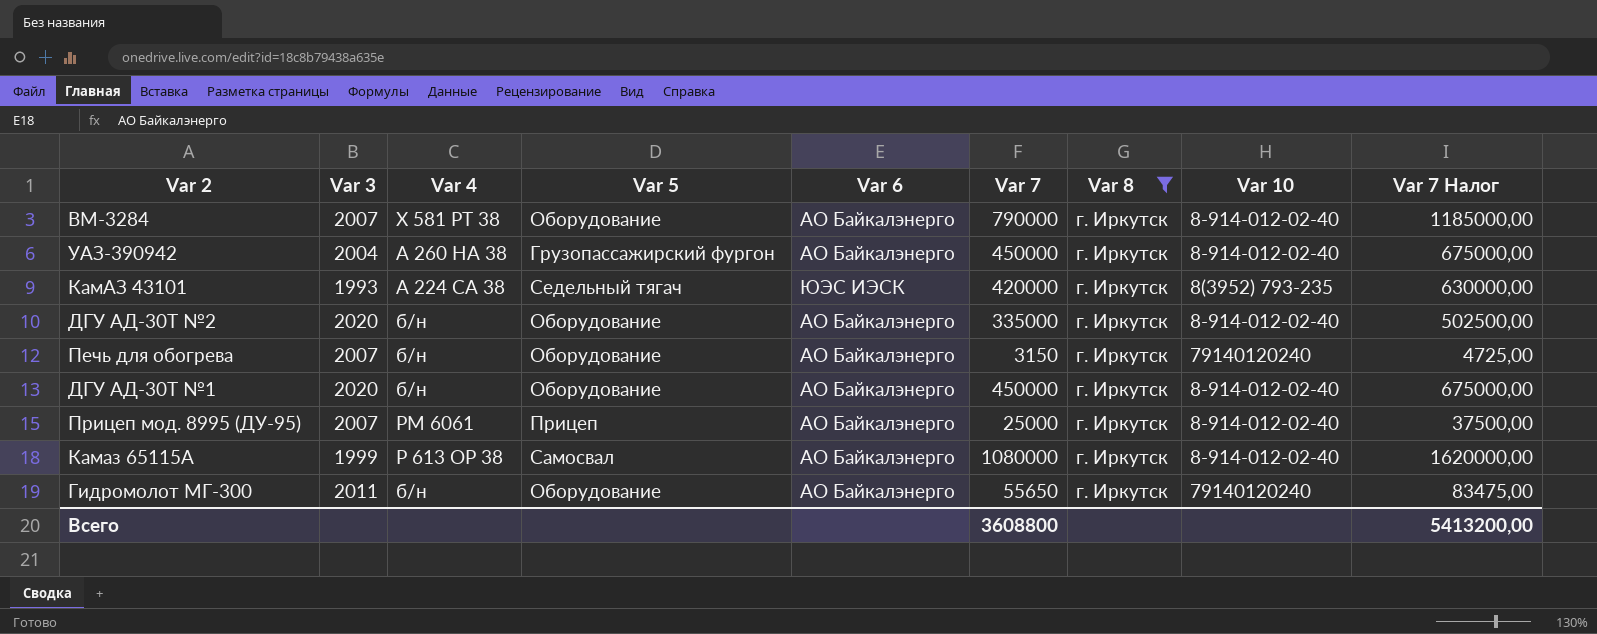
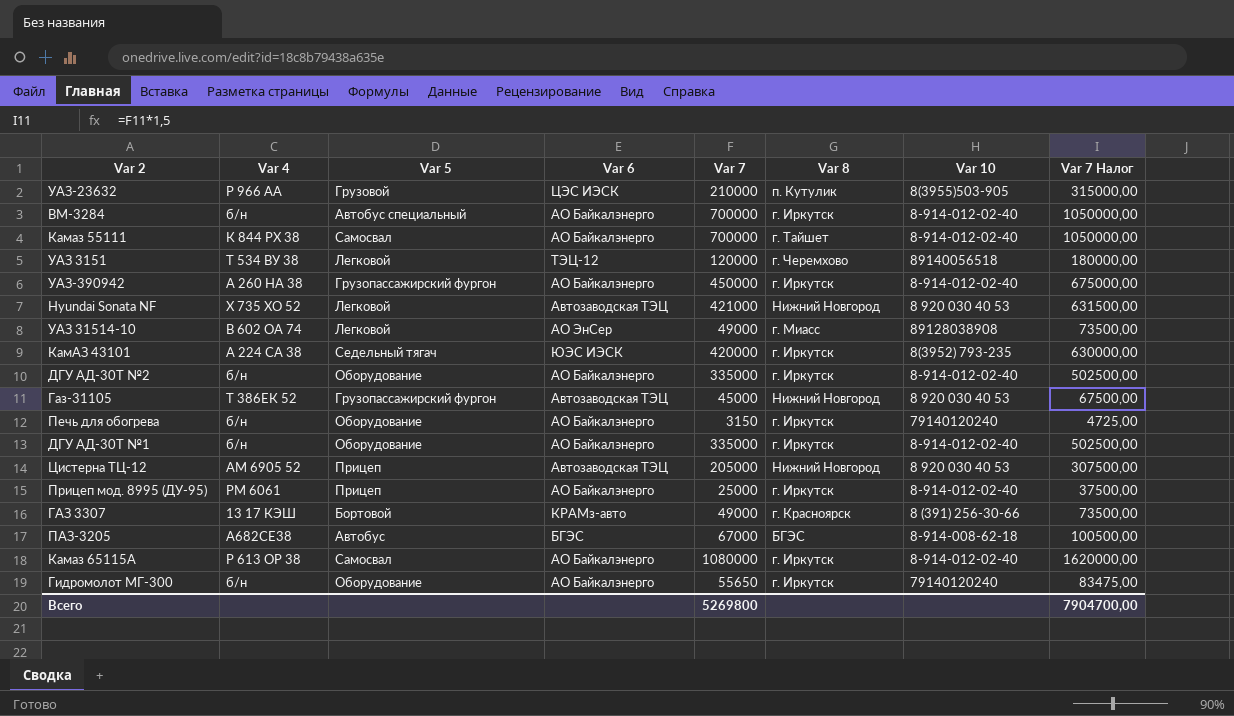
filter: Var 8 = г. Иркутск -> none
column Var 3 | position: 2 -> none
ВМ-3284 | Var 4: Х 581 РТ 38 -> б/н
ВМ-3284 | Var 5: Оборудование -> Автобус специальный
ВМ-3284 | Var 7: 790000 -> 700000
ВМ-3284 | Var 7 Налог: 1185000,00 -> 1050000,00
ДГУ АД-30Т №1 | Var 7: 450000 -> 335000
ДГУ АД-30Т №1 | Var 7 Налог: 675000,00 -> 502500,00
Всего | Var 7: 3608800 -> 5269800
Всего | Var 7 Налог: 5413200,00 -> 7904700,00

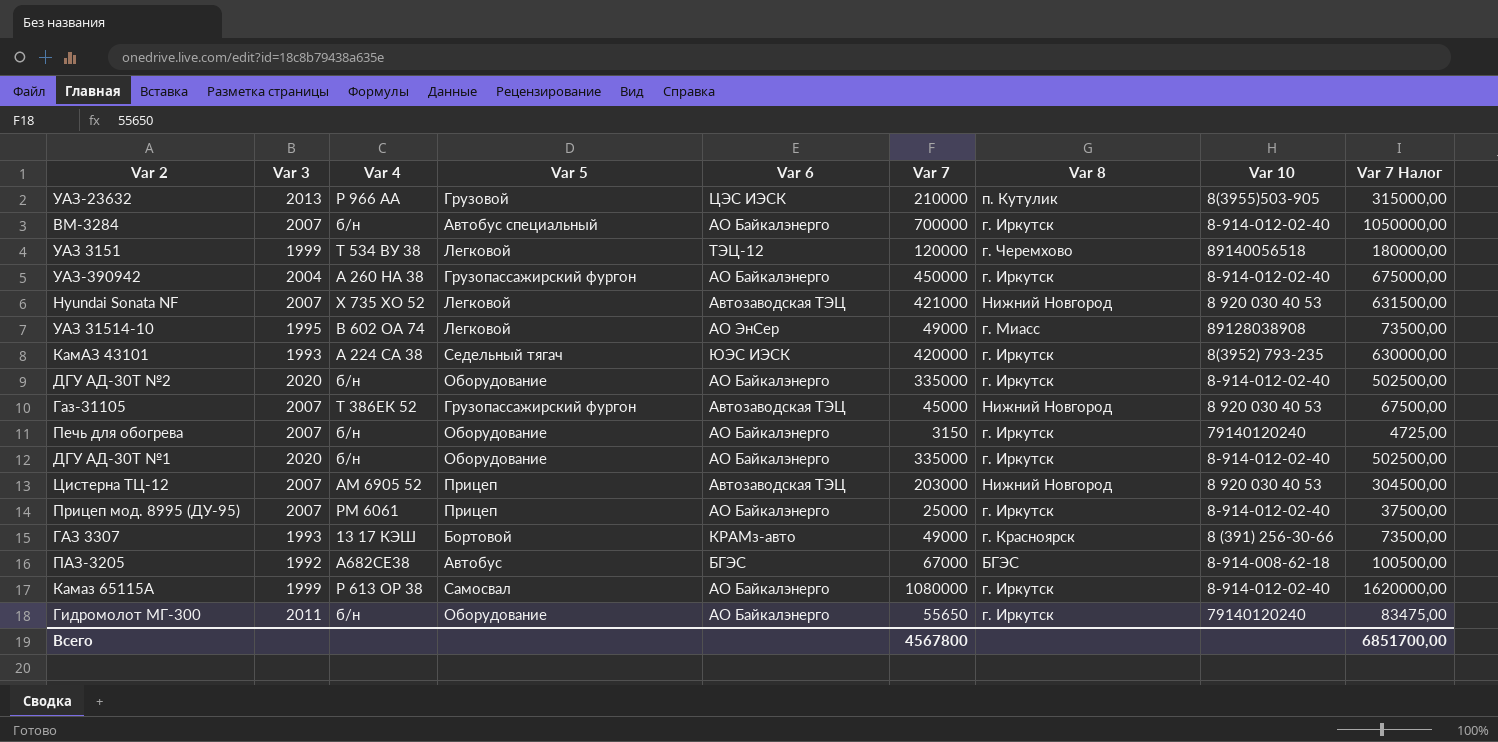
column Var 3 | position: none -> 2
row Камаз 55111: К 844 РХ 38 | Самосвал | АО Байкалэнерго | 700000 | г. Тайшет | 8-914-012-02-40 | 1050000,00 -> none
Цистерна ТЦ-12 | Var 7: 205000 -> 203000
Цистерна ТЦ-12 | Var 7 Налог: 307500,00 -> 304500,00
Всего | Var 7: 5269800 -> 4567800
Всего | Var 7 Налог: 7904700,00 -> 6851700,00

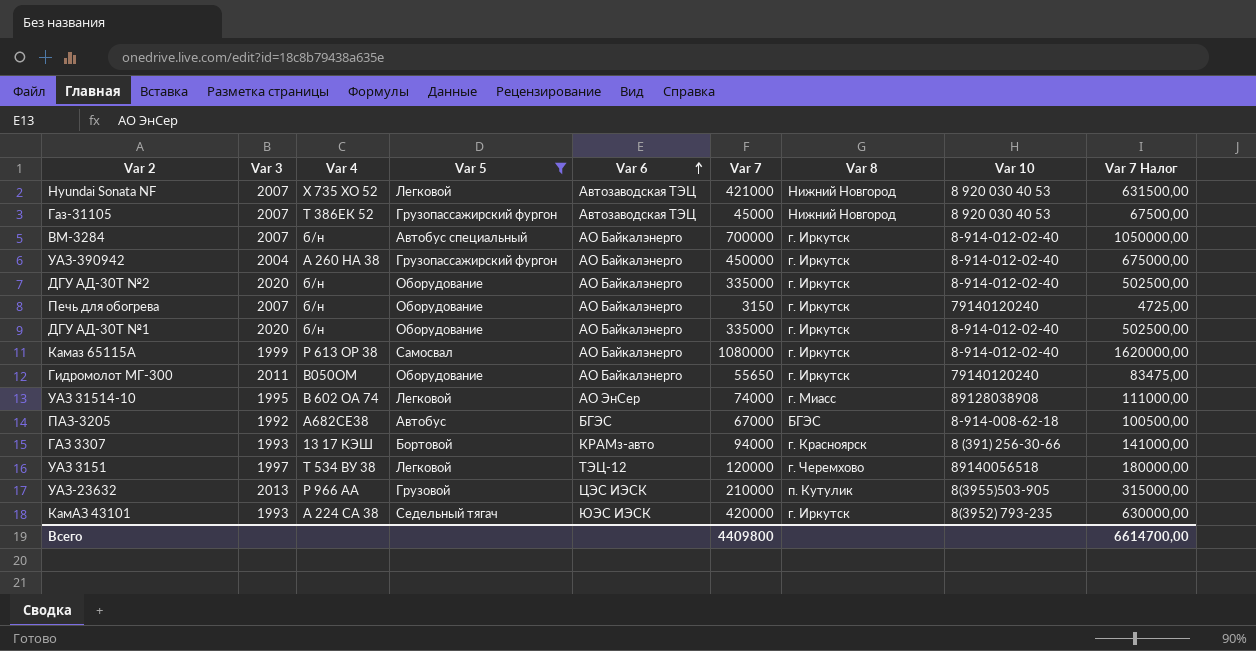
filter: none -> Var 5 != Прицеп
row order: none -> Var 6 ascending
Гидромолот МГ-300 | Var 4: б/н -> В050ОМ
УАЗ 31514-10 | Var 7: 49000 -> 74000
УАЗ 31514-10 | Var 7 Налог: 73500,00 -> 111000,00
ГАЗ 3307 | Var 7: 49000 -> 94000
ГАЗ 3307 | Var 7 Налог: 73500,00 -> 141000,00
УАЗ 3151 | Var 3: 1999 -> 1997
Всего | Var 7: 4567800 -> 4409800
Всего | Var 7 Налог: 6851700,00 -> 6614700,00

